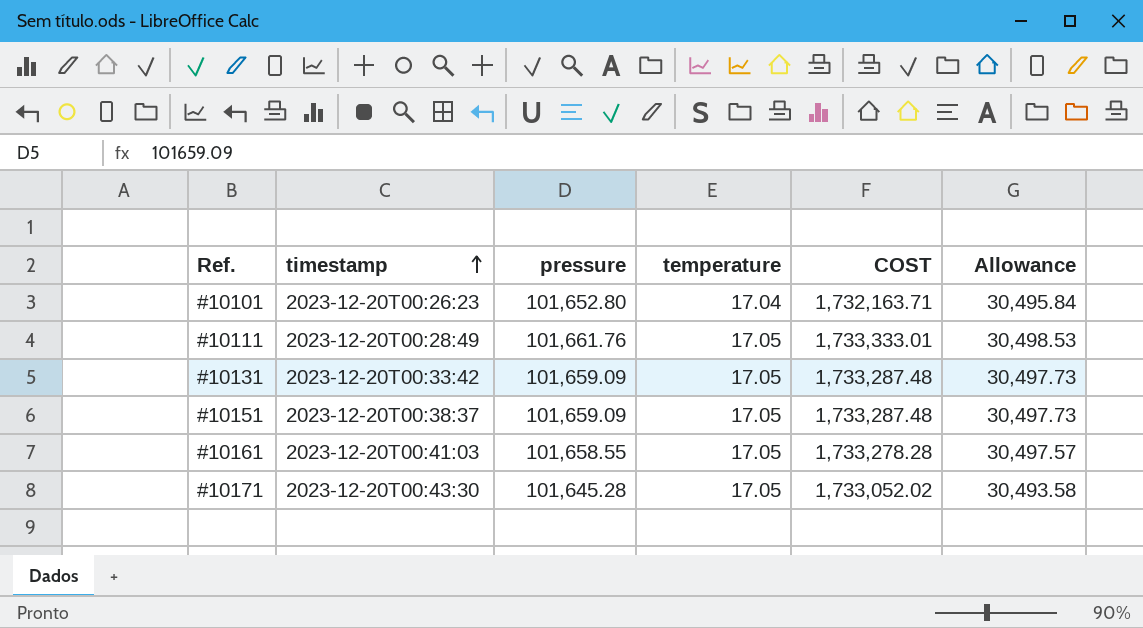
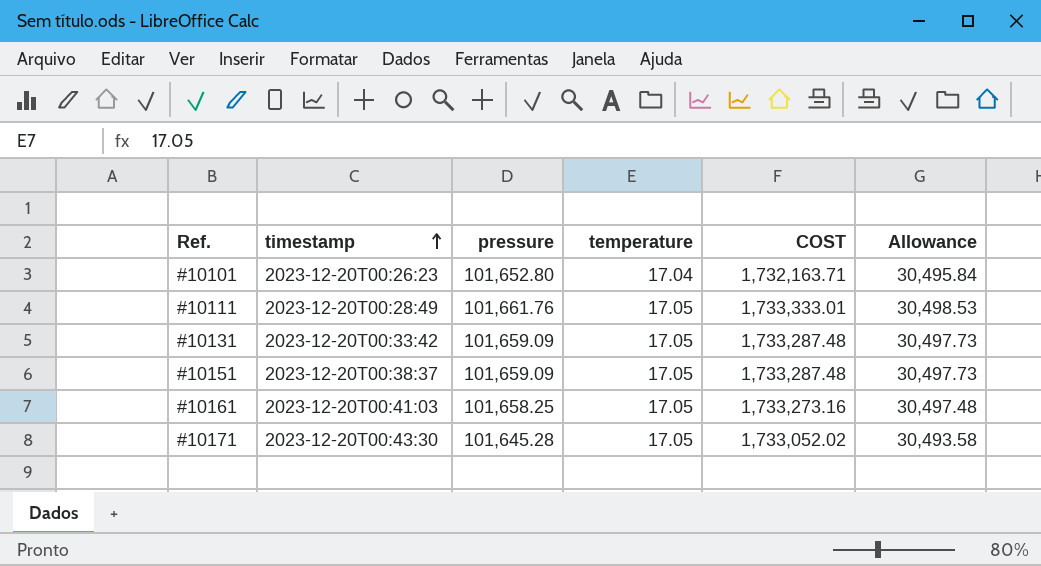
#10161 | pressure: 101,658.55 -> 101,658.25
#10161 | COST: 1,733,278.28 -> 1,733,273.16
#10161 | Allowance: 30,497.57 -> 30,497.48

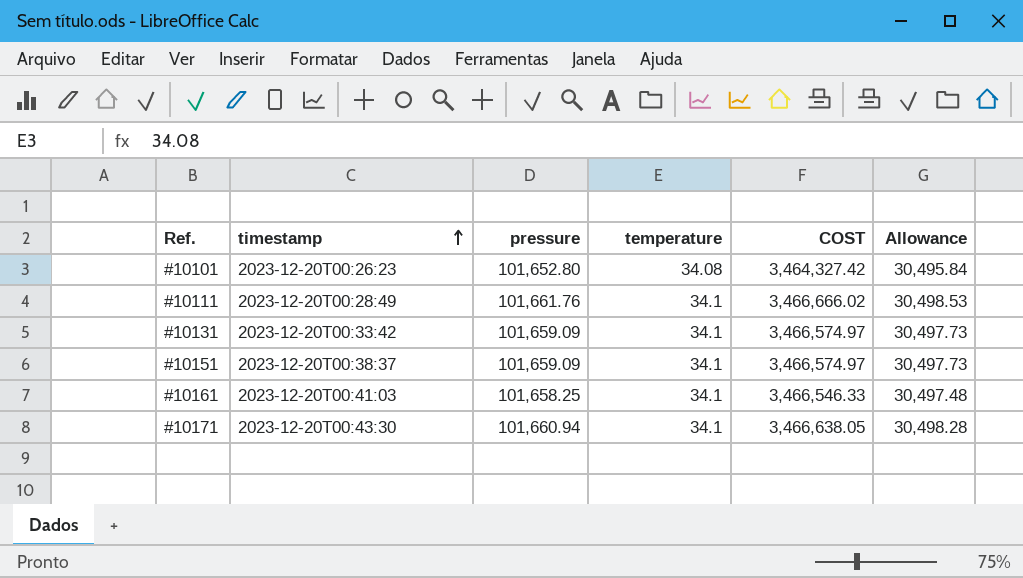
#10101 | temperature: 17.04 -> 34.08
#10101 | COST: 1,732,163.71 -> 3,464,327.42
#10111 | temperature: 17.05 -> 34.1
#10111 | COST: 1,733,333.01 -> 3,466,666.02
#10131 | temperature: 17.05 -> 34.1
#10131 | COST: 1,733,287.48 -> 3,466,574.97
#10151 | temperature: 17.05 -> 34.1
#10151 | COST: 1,733,287.48 -> 3,466,574.97
#10161 | temperature: 17.05 -> 34.1
#10161 | COST: 1,733,273.16 -> 3,466,546.33
#10171 | pressure: 101,645.28 -> 101,660.94
#10171 | temperature: 17.05 -> 34.1
#10171 | COST: 1,733,052.02 -> 3,466,638.05
#10171 | Allowance: 30,493.58 -> 30,498.28

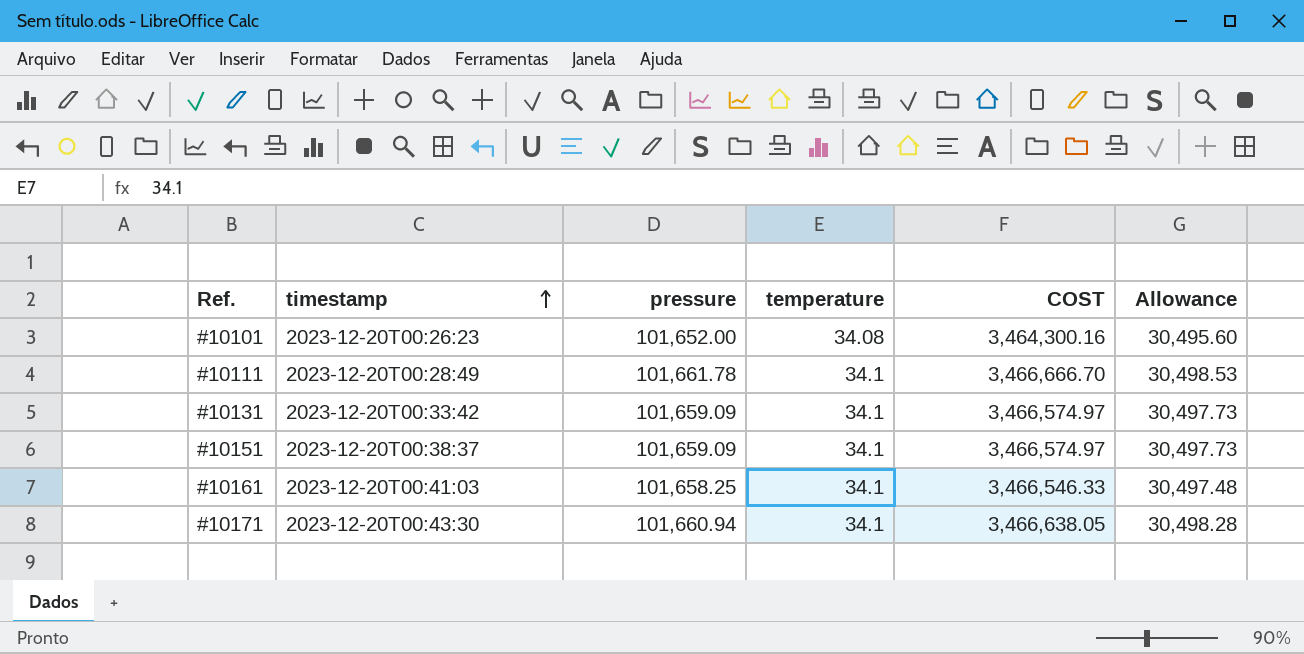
#10101 | pressure: 101,652.80 -> 101,652.00
#10101 | COST: 3,464,327.42 -> 3,464,300.16
#10101 | Allowance: 30,495.84 -> 30,495.60
#10111 | pressure: 101,661.76 -> 101,661.78
#10111 | COST: 3,466,666.02 -> 3,466,666.70

